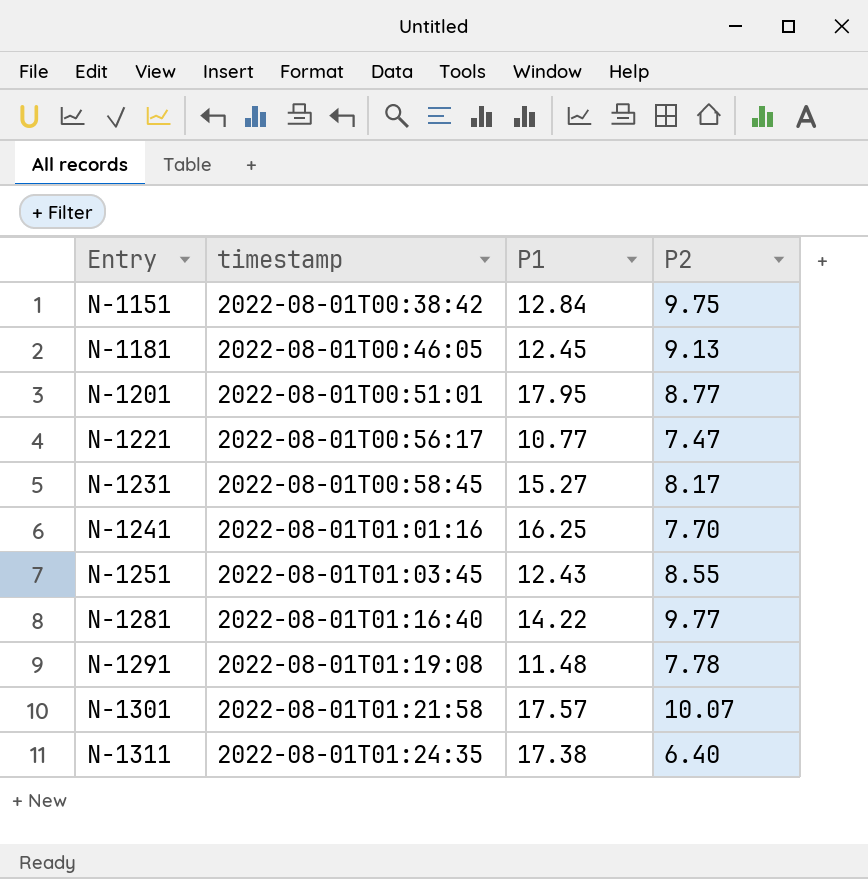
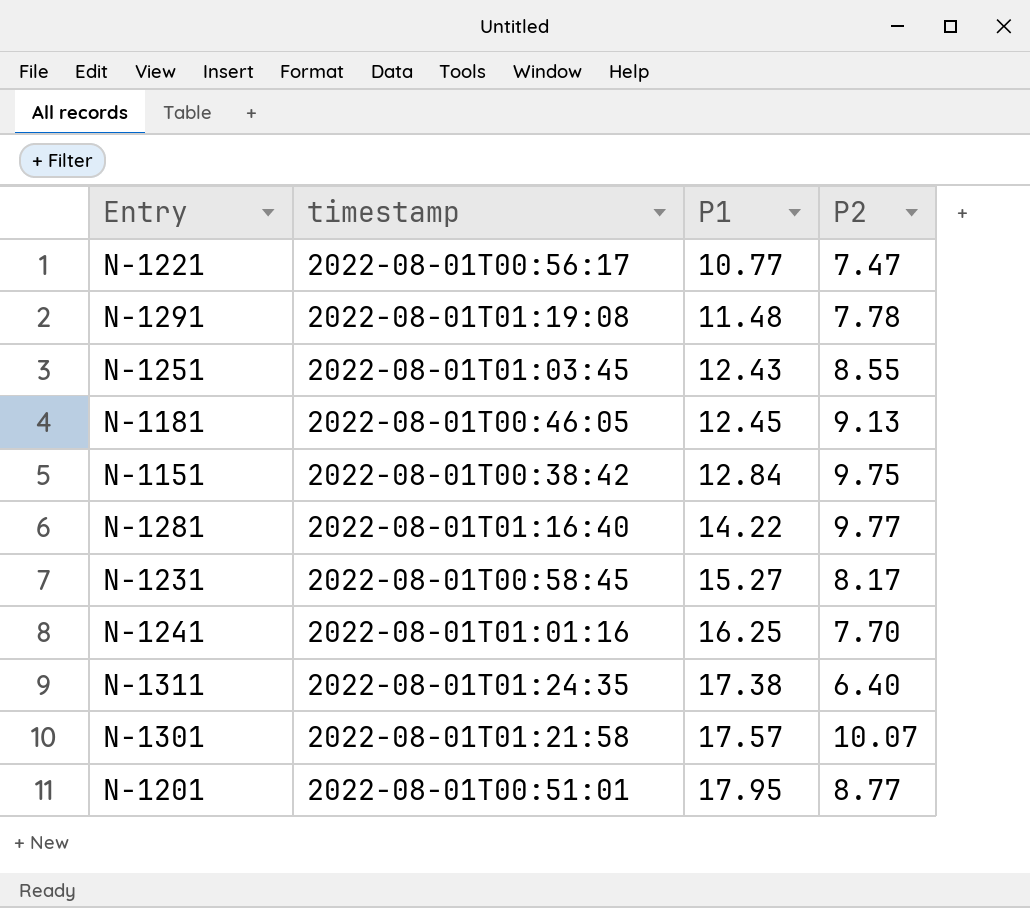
row order: Entry ascending -> P1 ascending

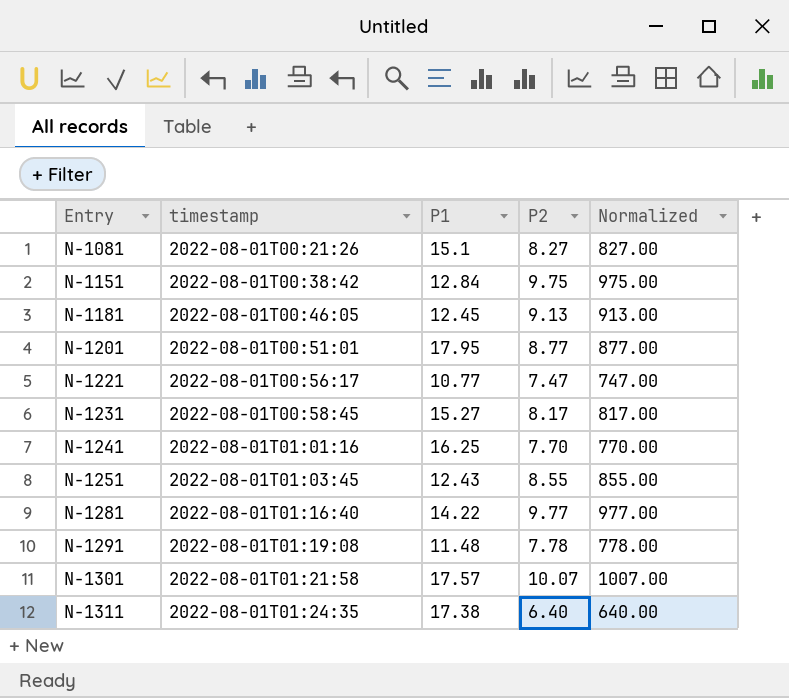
row order: P1 ascending -> Entry ascending
column Normalized | formula: none -> [P2] * 100
row N-1081: none -> 2022-08-01T00:21:26 | 15.1 | 8.27 | 827.00

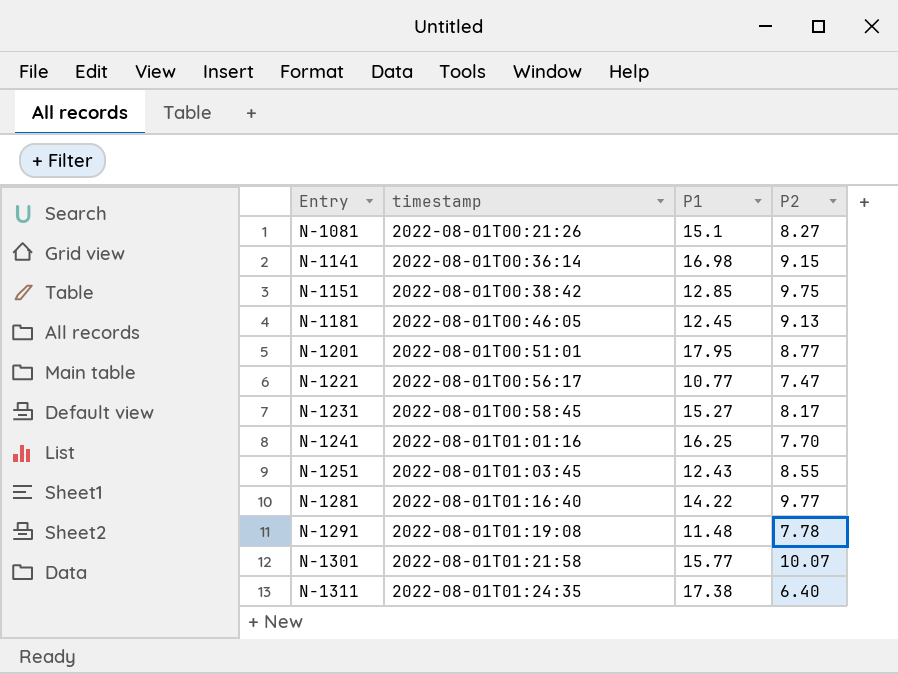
column Normalized | formula: [P2] * 100 -> none
row N-1141: none -> 2022-08-01T00:36:14 | 16.98 | 9.15
N-1151 | P1: 12.84 -> 12.85
N-1301 | P1: 17.57 -> 15.77

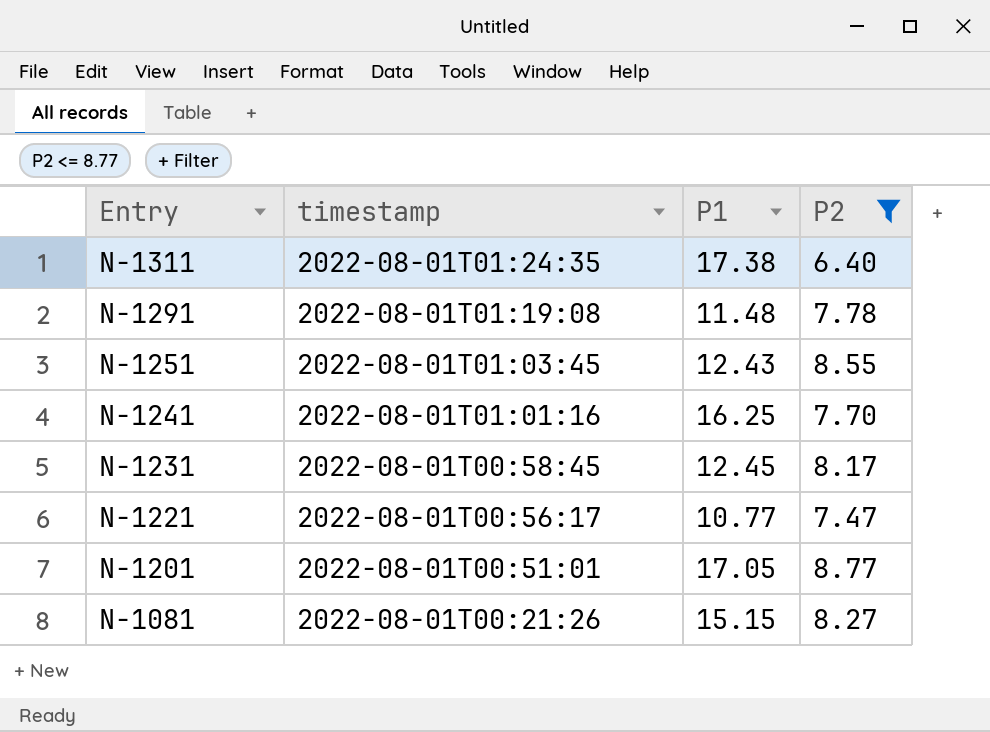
filter: none -> P2 <= 8.77
row order: Entry ascending -> Entry descending
N-1231 | P1: 15.27 -> 12.45
N-1201 | P1: 17.95 -> 17.05
N-1081 | P1: 15.1 -> 15.15

